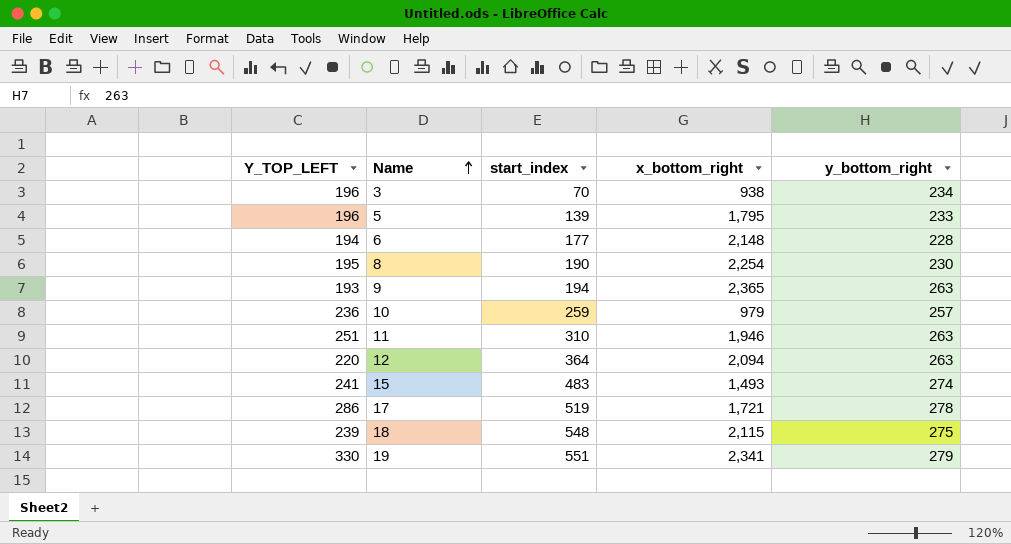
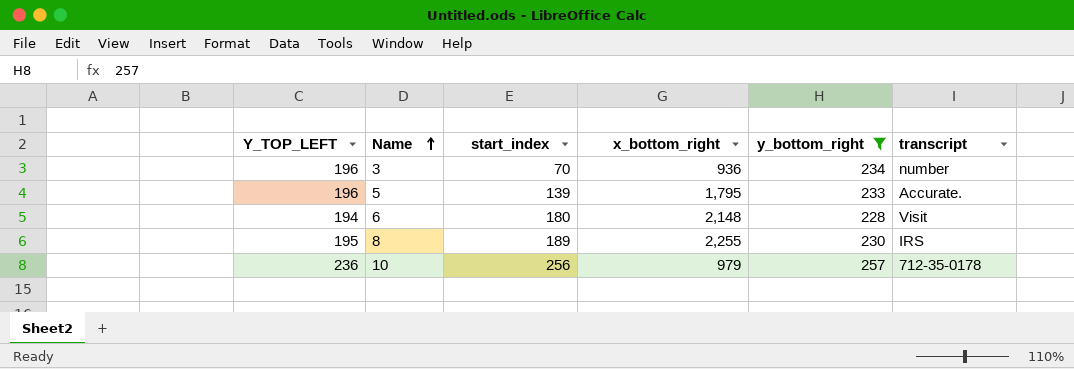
filter: none -> y_bottom_right <= 257
column transcript | position: none -> 6
3 | x_bottom_right: 938 -> 936
6 | start_index: 177 -> 180
8 | start_index: 190 -> 189
8 | x_bottom_right: 2,254 -> 2,255
10 | start_index: 259 -> 256

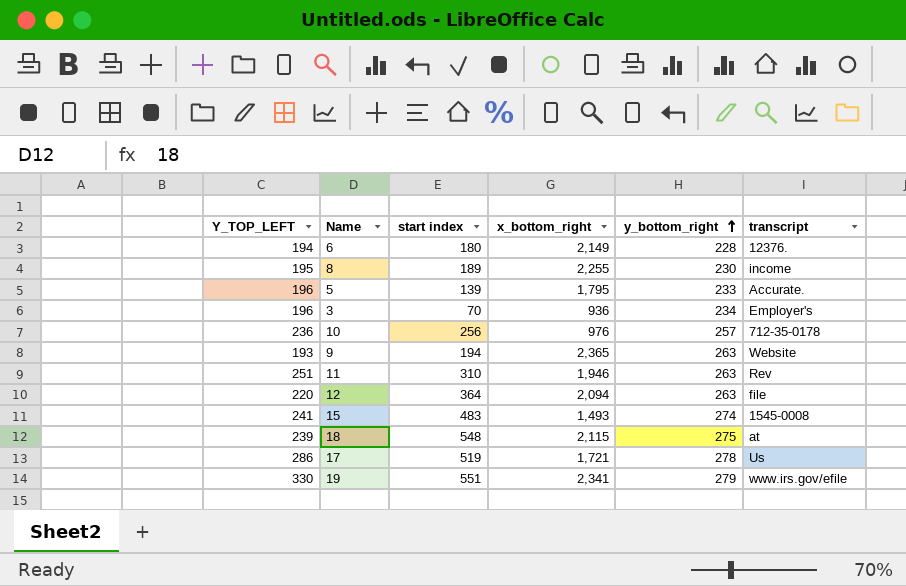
filter: y_bottom_right <= 257 -> none
row order: Name ascending -> y_bottom_right ascending
column name: start_index -> start index
6 | x_bottom_right: 2,148 -> 2,149
6 | transcript: Visit -> 12376.
8 | transcript: IRS -> income
3 | transcript: number -> Employer's
10 | x_bottom_right: 979 -> 976

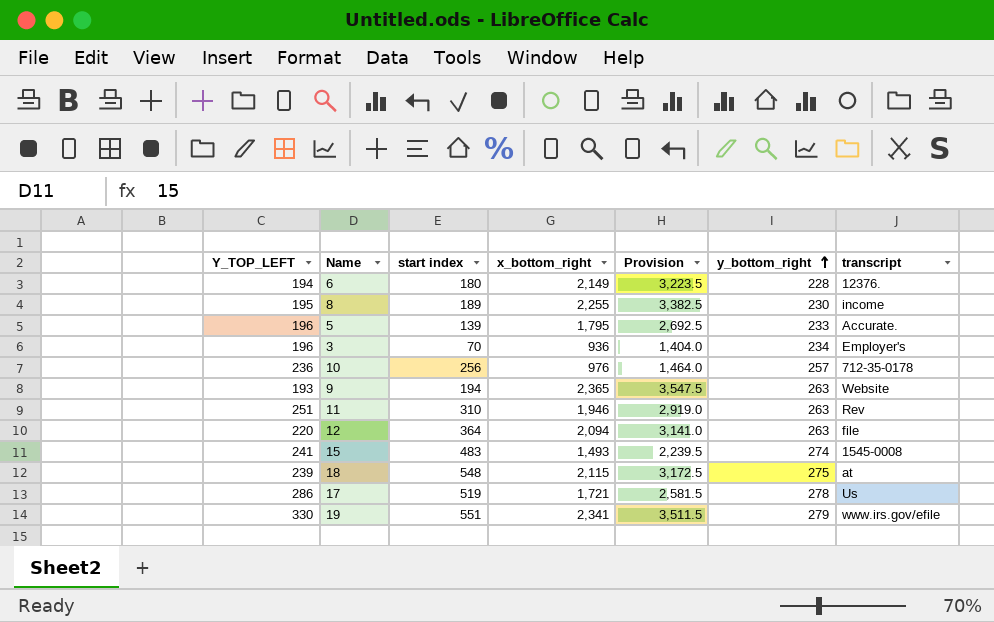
column Provision | formula: none -> [x_bottom_right] * 1.5

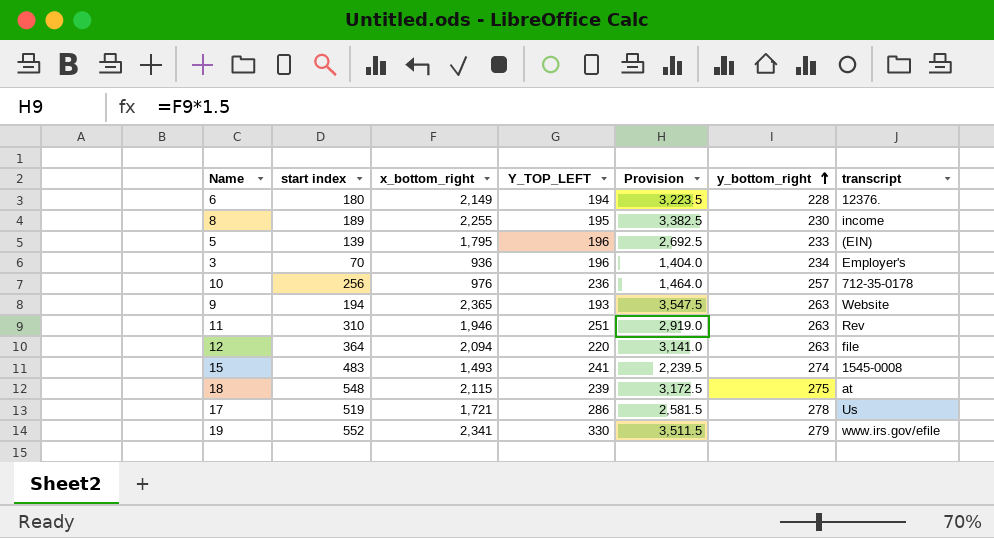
column Y_TOP_LEFT | position: 1 -> 4
5 | transcript: Accurate. -> (EIN)
19 | start index: 551 -> 552

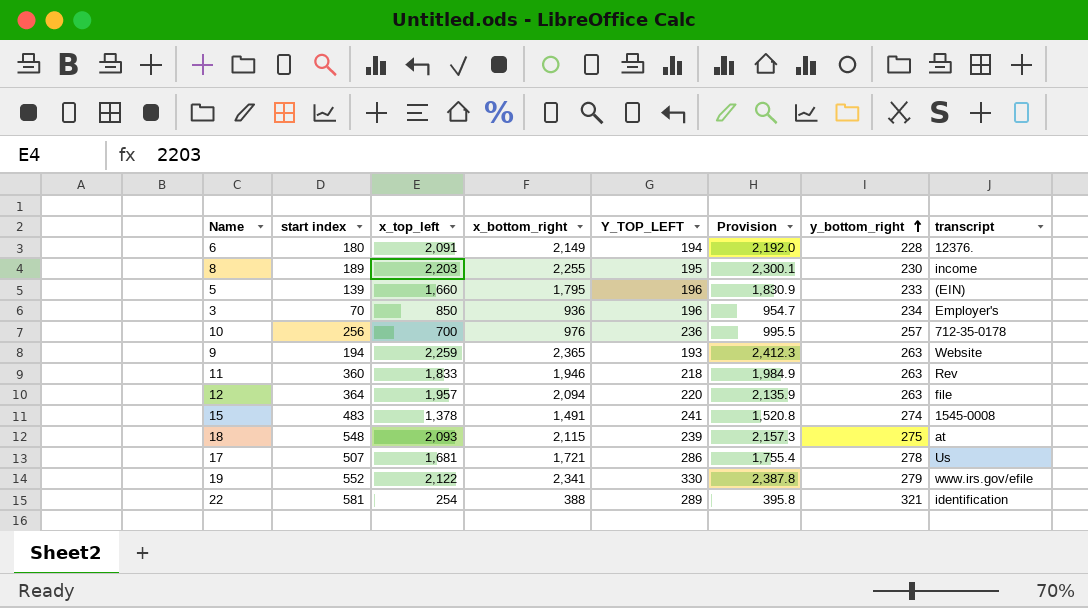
column x_top_left | position: none -> 3
column Provision | formula: [x_bottom_right] * 1.5 -> [x_bottom_right] * 1.02
11 | start index: 310 -> 360
11 | Y_TOP_LEFT: 251 -> 218
15 | x_bottom_right: 1,493 -> 1,491
17 | start index: 519 -> 507
row 22: none -> 581 | 254 | 388 | 289 | 395.8 | 321 | identification

